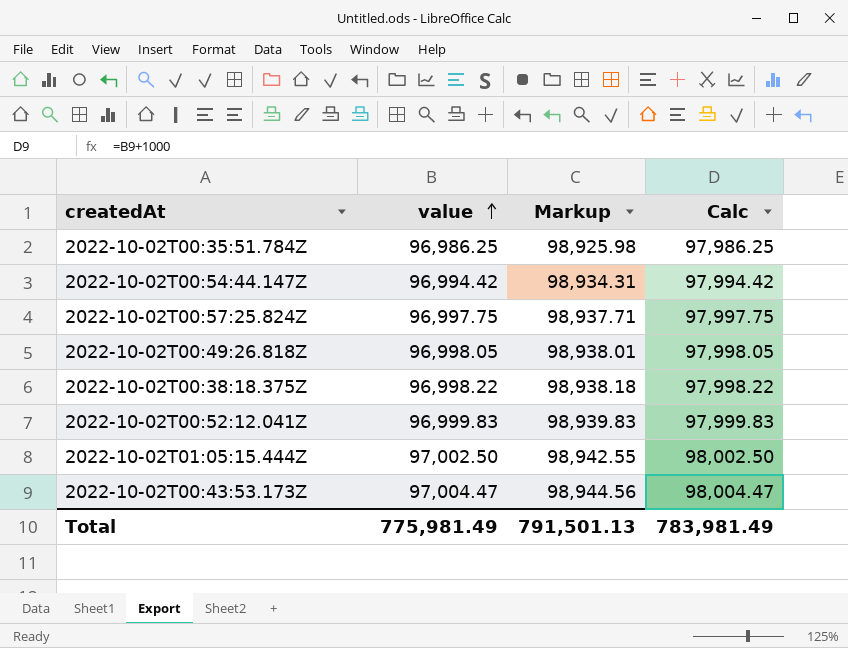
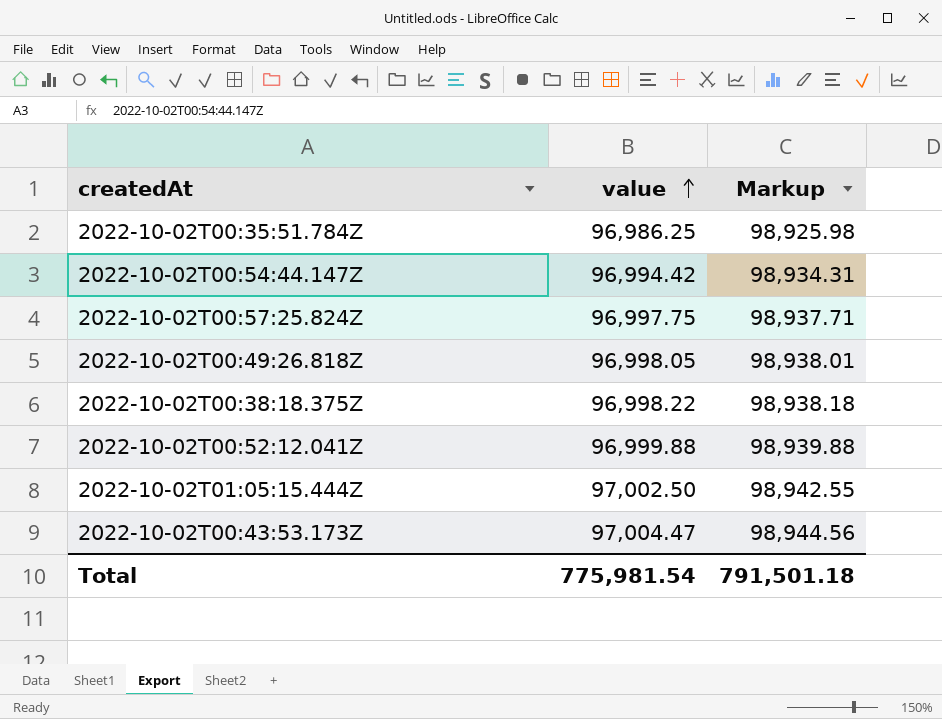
column Calc | formula: [value] + 1000 -> none
2022-10-02T00:52:12.041Z | value: 96,999.83 -> 96,999.88
2022-10-02T00:52:12.041Z | Markup: 98,939.83 -> 98,939.88
Total | value: 775,981.49 -> 775,981.54
Total | Markup: 791,501.13 -> 791,501.18

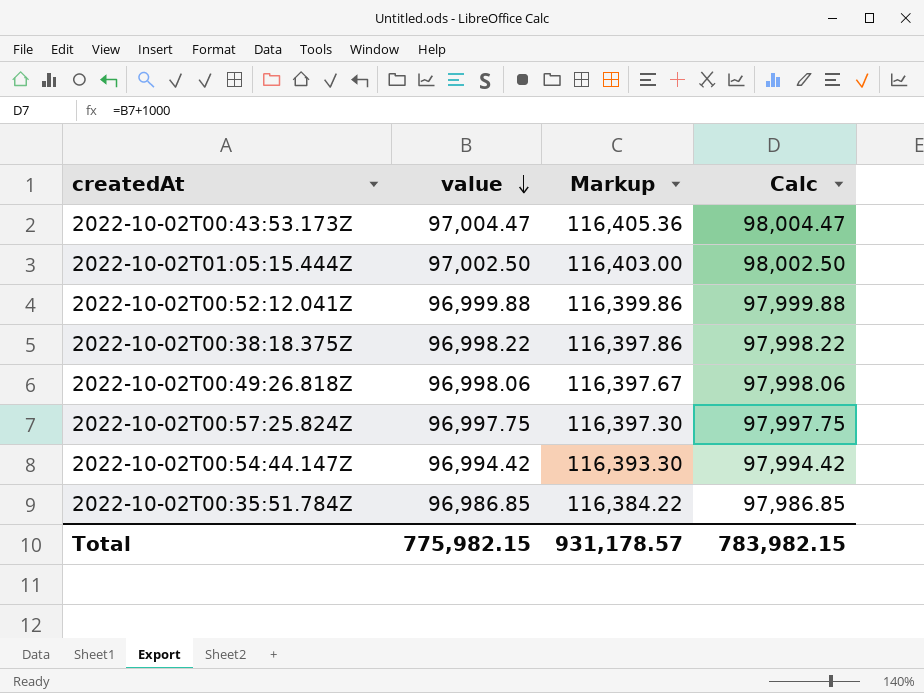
row order: value ascending -> value descending
column Markup | formula: [value] * 1.02 -> [value] * 1.2
column Calc | formula: none -> [value] + 1000
2022-10-02T00:49:26.818Z | value: 96,998.05 -> 96,998.06
2022-10-02T00:35:51.784Z | value: 96,986.25 -> 96,986.85
Total | value: 775,981.54 -> 775,982.15
Total | Markup: 791,501.18 -> 931,178.57

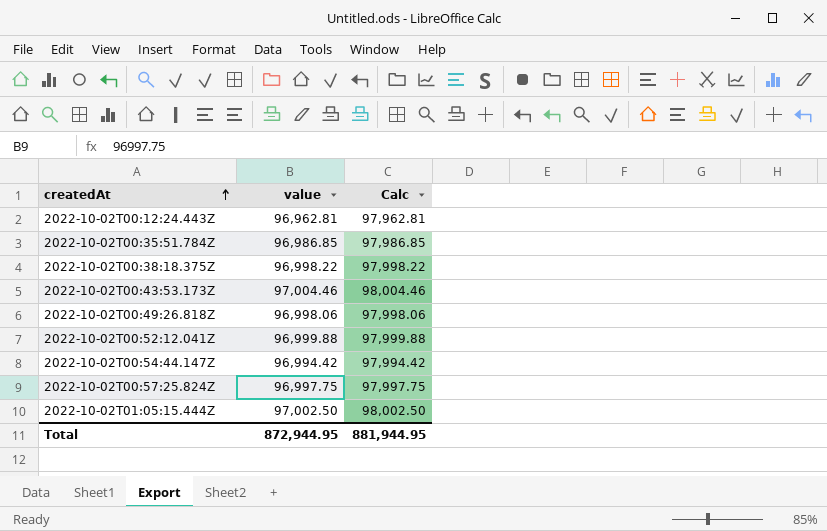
row order: value descending -> createdAt ascending
column Markup | formula: [value] * 1.2 -> none
row 2022-10-02T00:12:24.443Z: none -> 96,962.81 | 97,962.81
2022-10-02T00:43:53.173Z | value: 97,004.47 -> 97,004.46
2022-10-02T00:43:53.173Z | Calc: 98,004.47 -> 98,004.46
Total | value: 775,982.15 -> 872,944.95
Total | Calc: 783,982.15 -> 881,944.95

